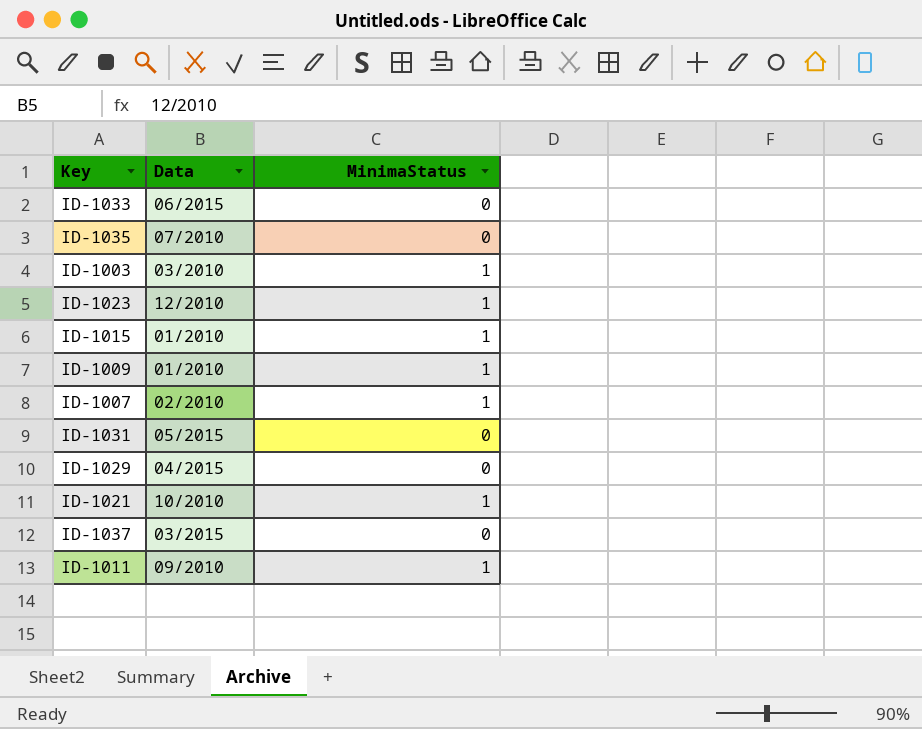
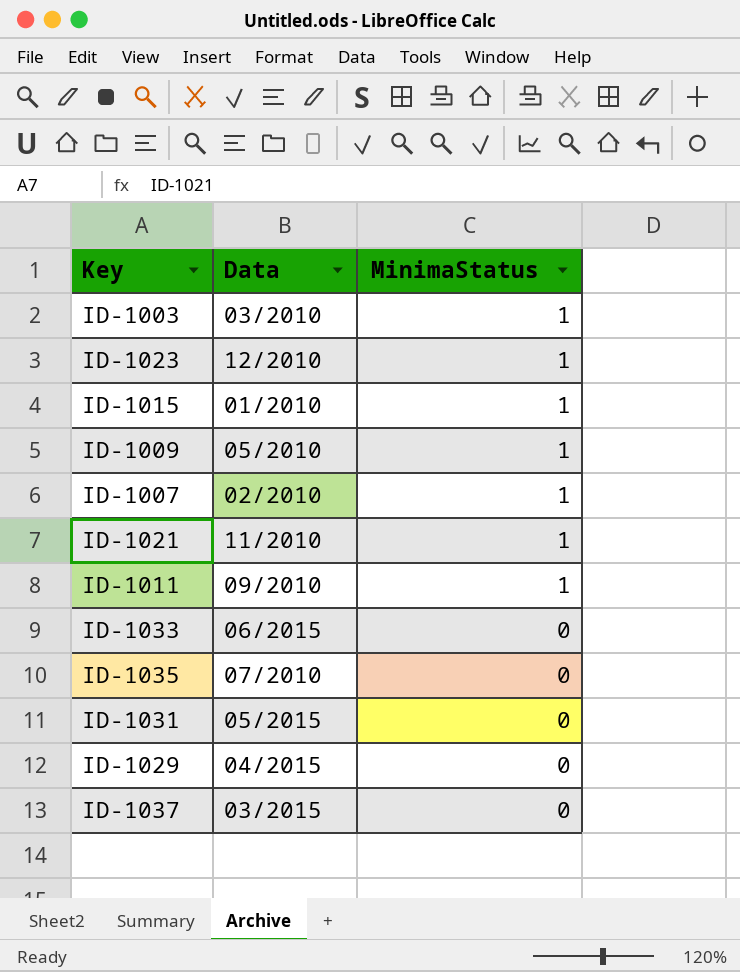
row order: none -> MinimaStatus descending
ID-1009 | Data: 01/2010 -> 05/2010
ID-1021 | Data: 10/2010 -> 11/2010

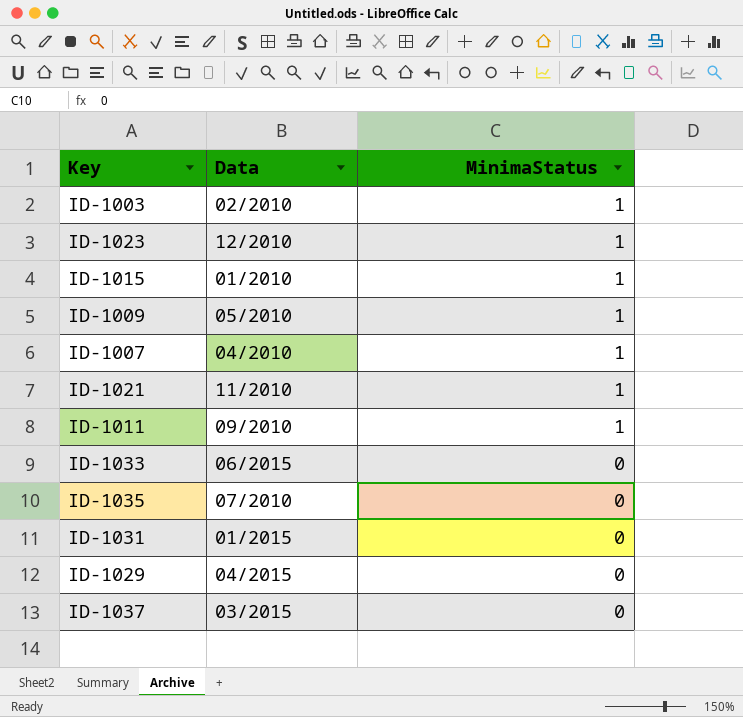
ID-1003 | Data: 03/2010 -> 02/2010
ID-1007 | Data: 02/2010 -> 04/2010
ID-1031 | Data: 05/2015 -> 01/2015

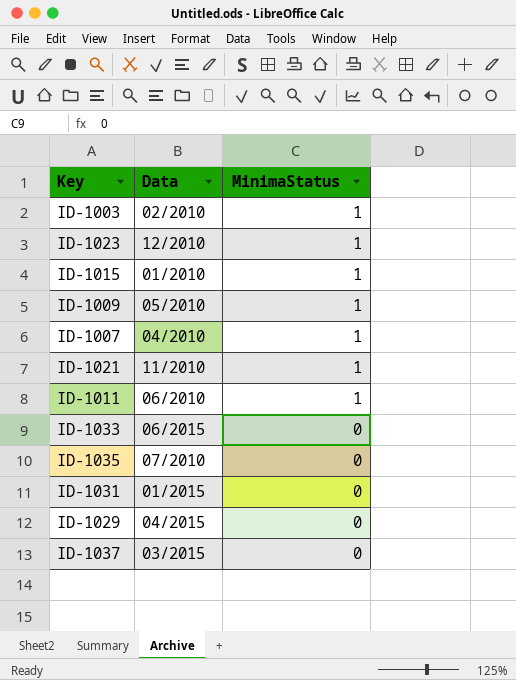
ID-1011 | Data: 09/2010 -> 06/2010

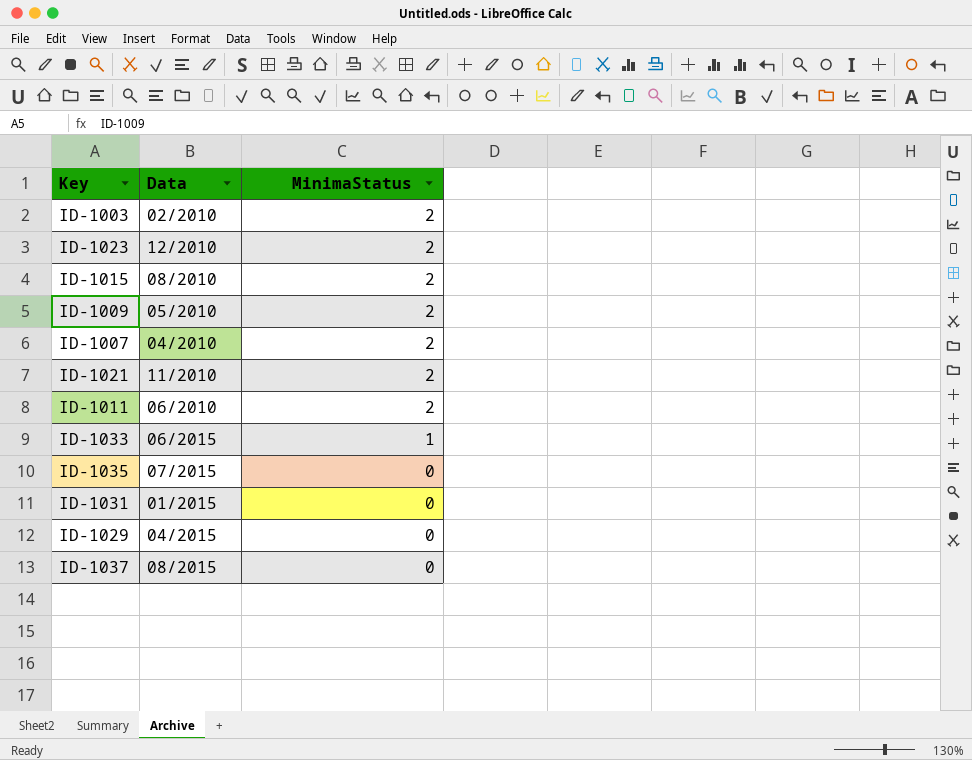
ID-1003 | MinimaStatus: 1 -> 2
ID-1023 | MinimaStatus: 1 -> 2
ID-1015 | Data: 01/2010 -> 08/2010
ID-1015 | MinimaStatus: 1 -> 2
ID-1009 | MinimaStatus: 1 -> 2
ID-1007 | MinimaStatus: 1 -> 2
ID-1021 | MinimaStatus: 1 -> 2
ID-1011 | MinimaStatus: 1 -> 2
ID-1033 | MinimaStatus: 0 -> 1
ID-1035 | Data: 07/2010 -> 07/2015
ID-1037 | Data: 03/2015 -> 08/2015

